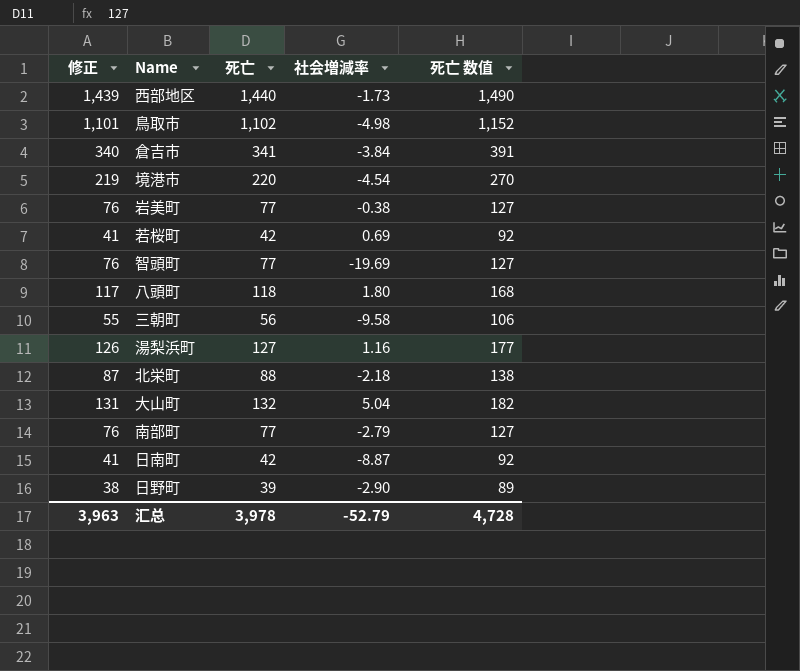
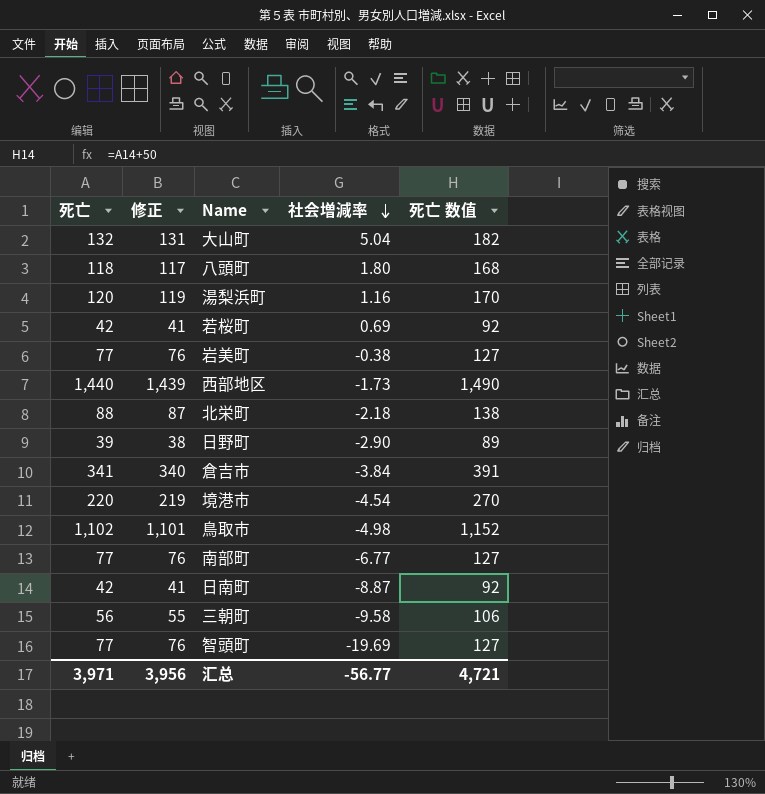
row order: none -> 社会増減率 descending
column 死亡 | position: 3 -> 1
湯梨浜町 | 死亡: 127 -> 120
湯梨浜町 | 修正: 126 -> 119
湯梨浜町 | 死亡 数值: 177 -> 170
南部町 | 社会増減率: -2.79 -> -6.77
汇总 | 死亡: 3,978 -> 3,971
汇总 | 修正: 3,963 -> 3,956
汇总 | 社会増減率: -52.79 -> -56.77
汇总 | 死亡 数值: 4,728 -> 4,721

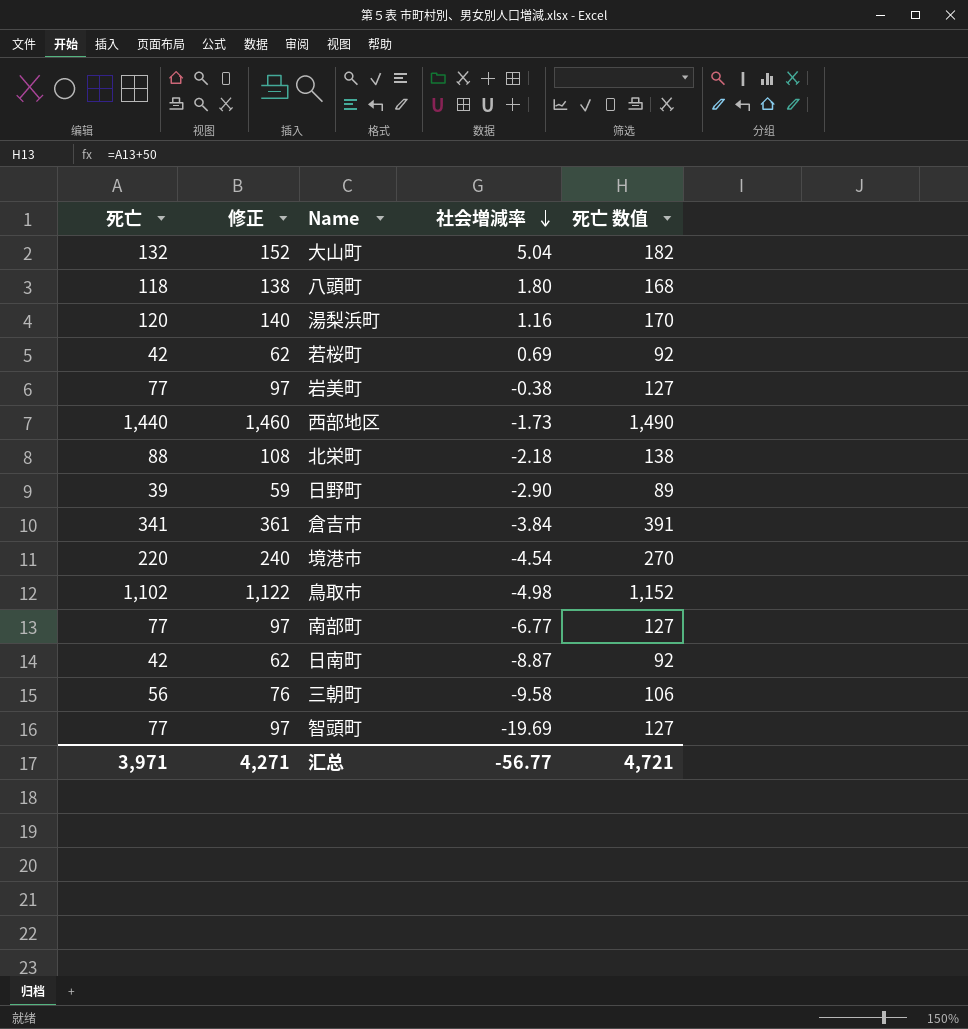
column 修正 | formula: [死亡] - 1 -> [死亡] + 20
汇总 | 修正: 3,956 -> 4,271

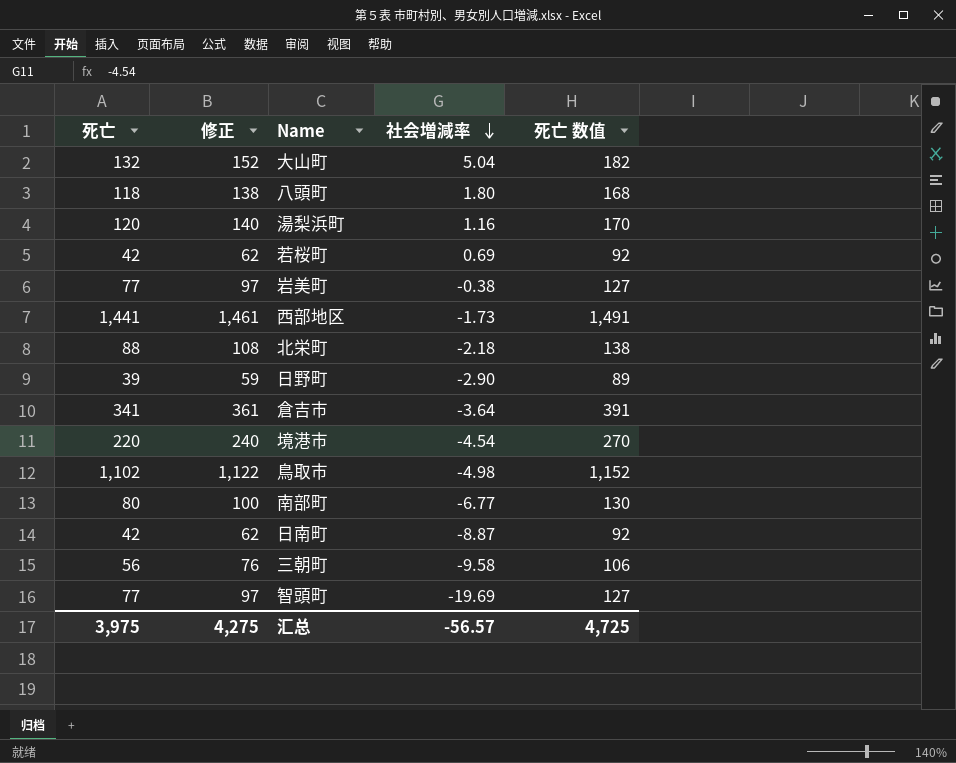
西部地区 | 死亡: 1,440 -> 1,441
西部地区 | 修正: 1,460 -> 1,461
西部地区 | 死亡 数值: 1,490 -> 1,491
倉吉市 | 社会増減率: -3.84 -> -3.64
南部町 | 死亡: 77 -> 80
南部町 | 修正: 97 -> 100
南部町 | 死亡 数值: 127 -> 130
汇总 | 死亡: 3,971 -> 3,975
汇总 | 修正: 4,271 -> 4,275
汇总 | 社会増減率: -56.77 -> -56.57
汇总 | 死亡 数值: 4,721 -> 4,725

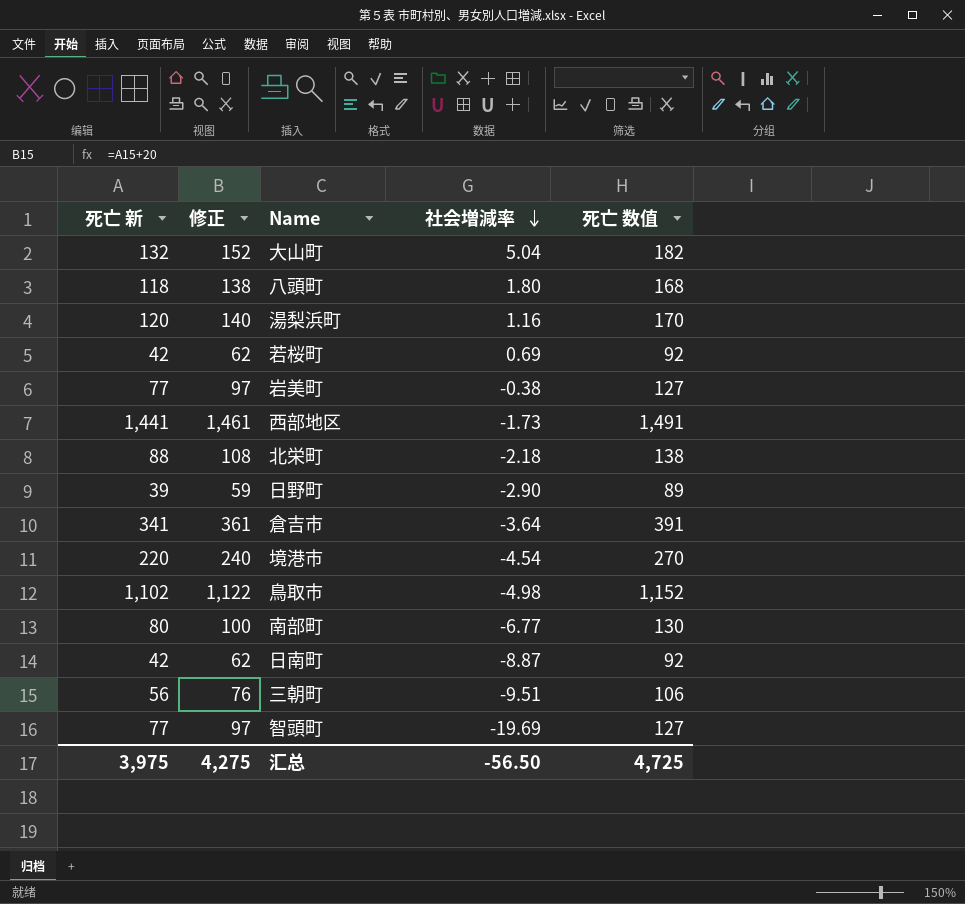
column name: 死亡 -> 死亡 新
三朝町 | 社会増減率: -9.58 -> -9.51
汇总 | 社会増減率: -56.57 -> -56.50

